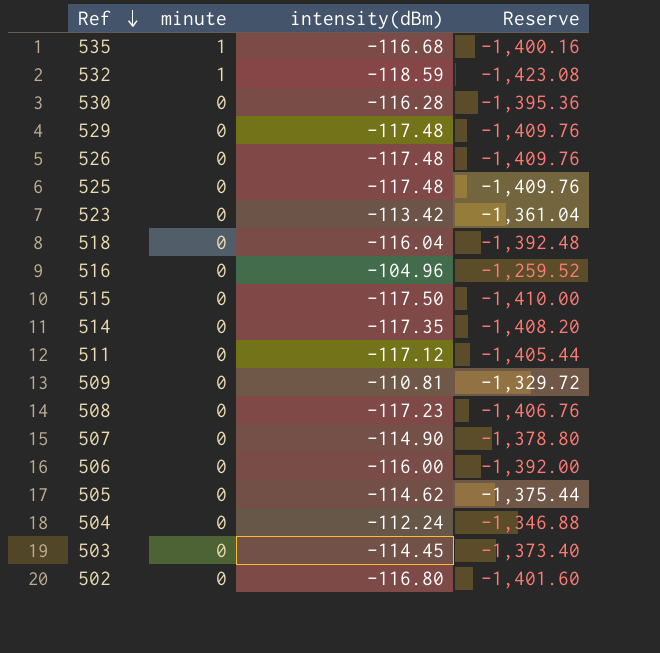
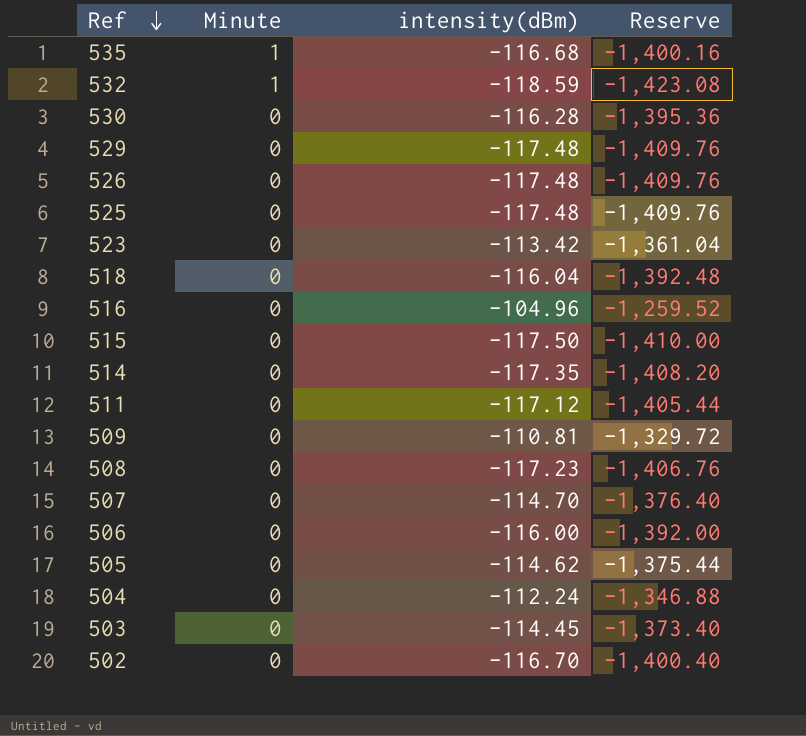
column name: minute -> Minute
507 | intensity(dBm): -114.90 -> -114.70
507 | Reserve: -1,378.80 -> -1,376.40
502 | intensity(dBm): -116.80 -> -116.70
502 | Reserve: -1,401.60 -> -1,400.40

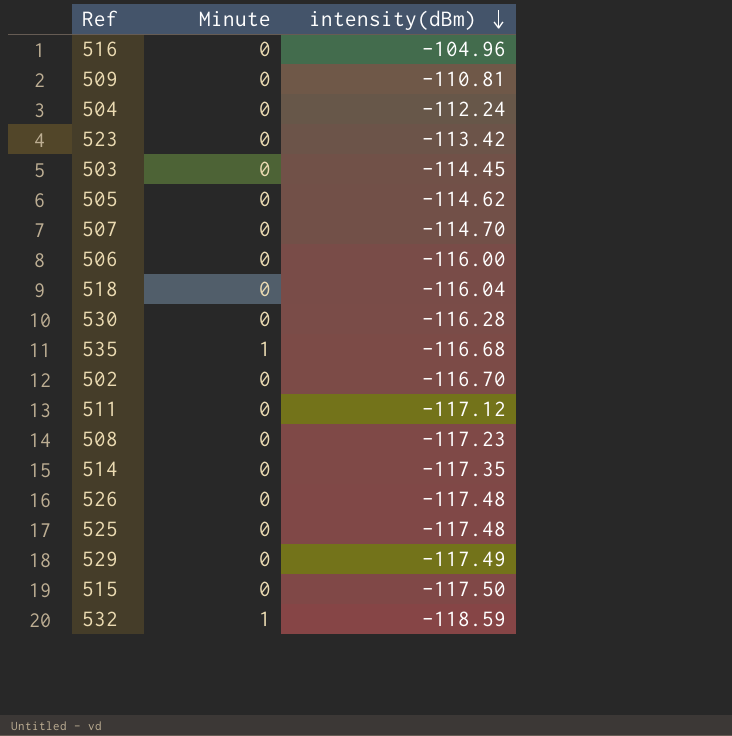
row order: Ref descending -> intensity(dBm) descending
column Reserve | formula: [intensity(dBm)] * 12 -> none
529 | intensity(dBm): -117.48 -> -117.49

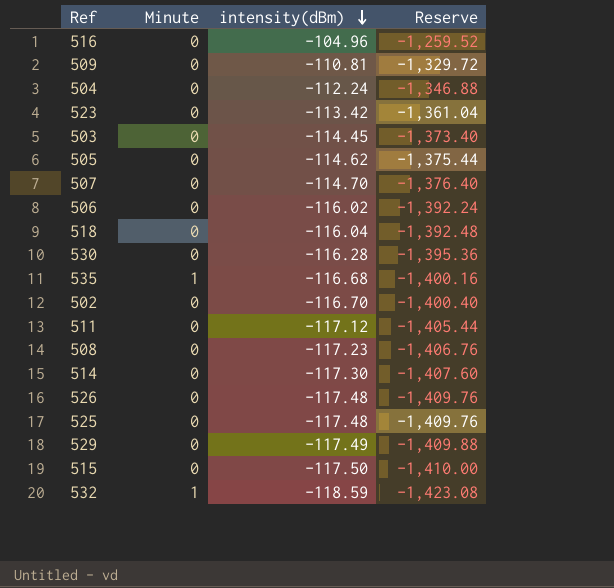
column Reserve | formula: none -> [intensity(dBm)] * 12
506 | intensity(dBm): -116.00 -> -116.02
514 | intensity(dBm): -117.35 -> -117.30

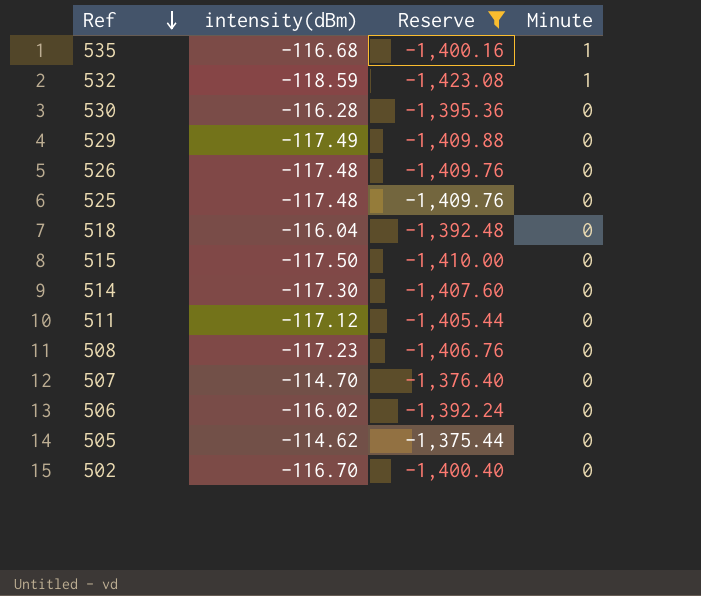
filter: none -> Reserve <= -1,375.44
row order: intensity(dBm) descending -> Ref descending
column Minute | position: 2 -> 4

